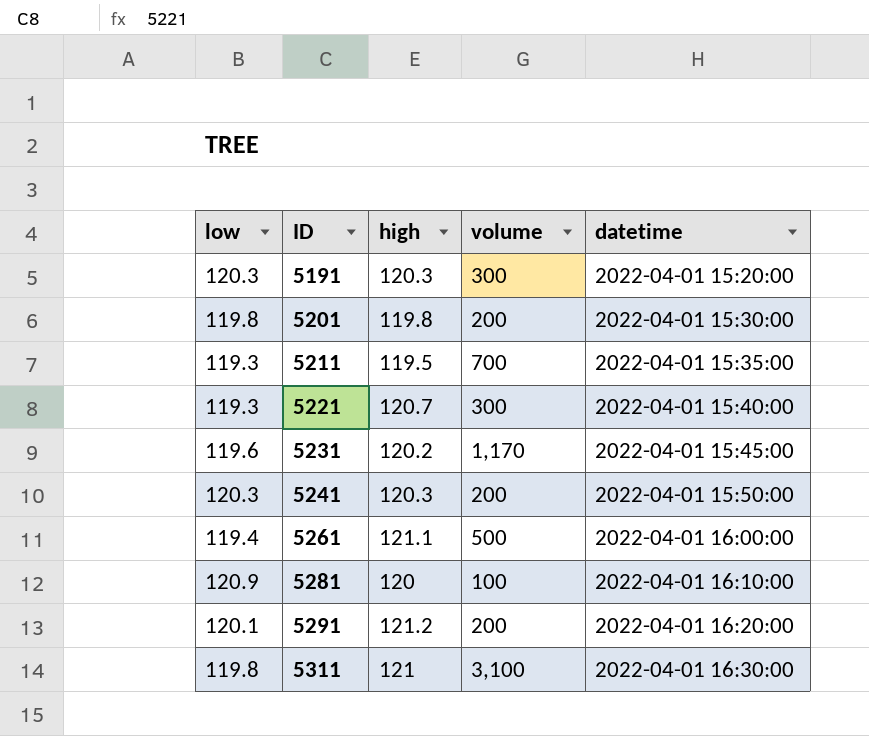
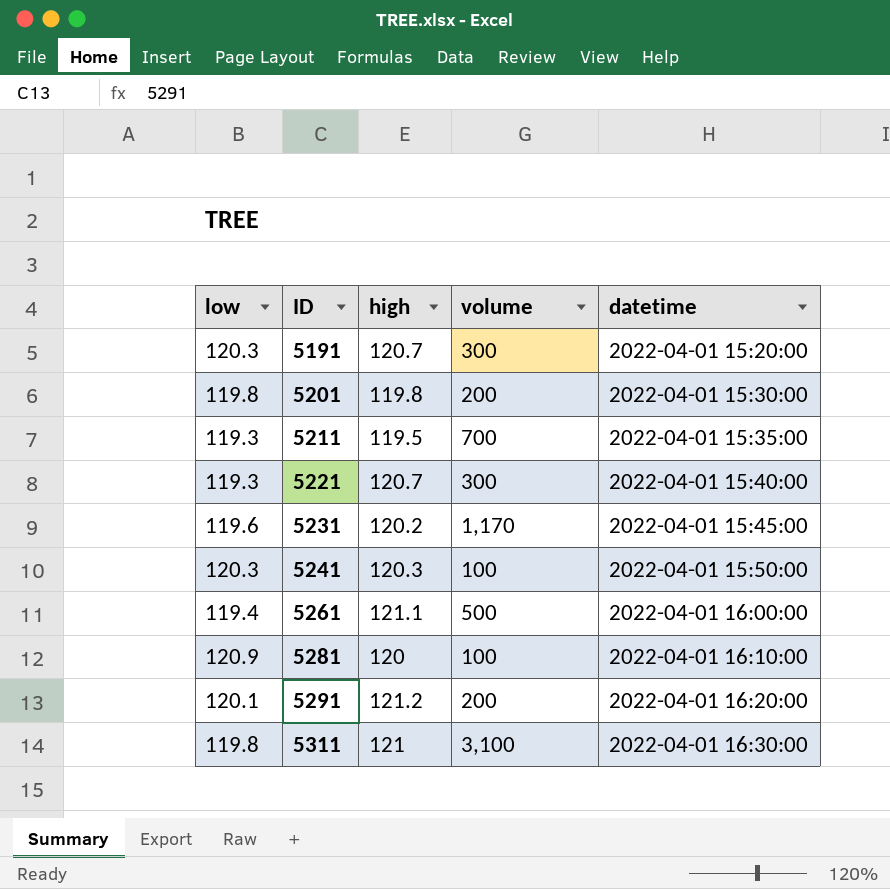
5191 | high: 120.3 -> 120.7
5241 | volume: 200 -> 100

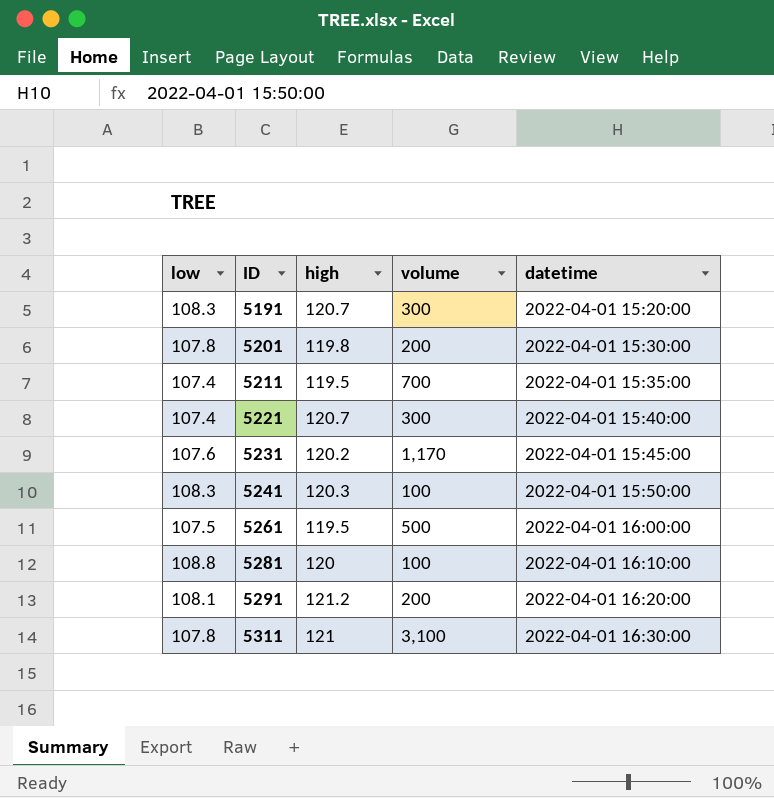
5191 | low: 120.3 -> 108.3
5201 | low: 119.8 -> 107.8
5211 | low: 119.3 -> 107.4
5221 | low: 119.3 -> 107.4
5231 | low: 119.6 -> 107.6
5241 | low: 120.3 -> 108.3
5261 | low: 119.4 -> 107.5
5261 | high: 121.1 -> 119.5
5281 | low: 120.9 -> 108.8
5291 | low: 120.1 -> 108.1
5311 | low: 119.8 -> 107.8

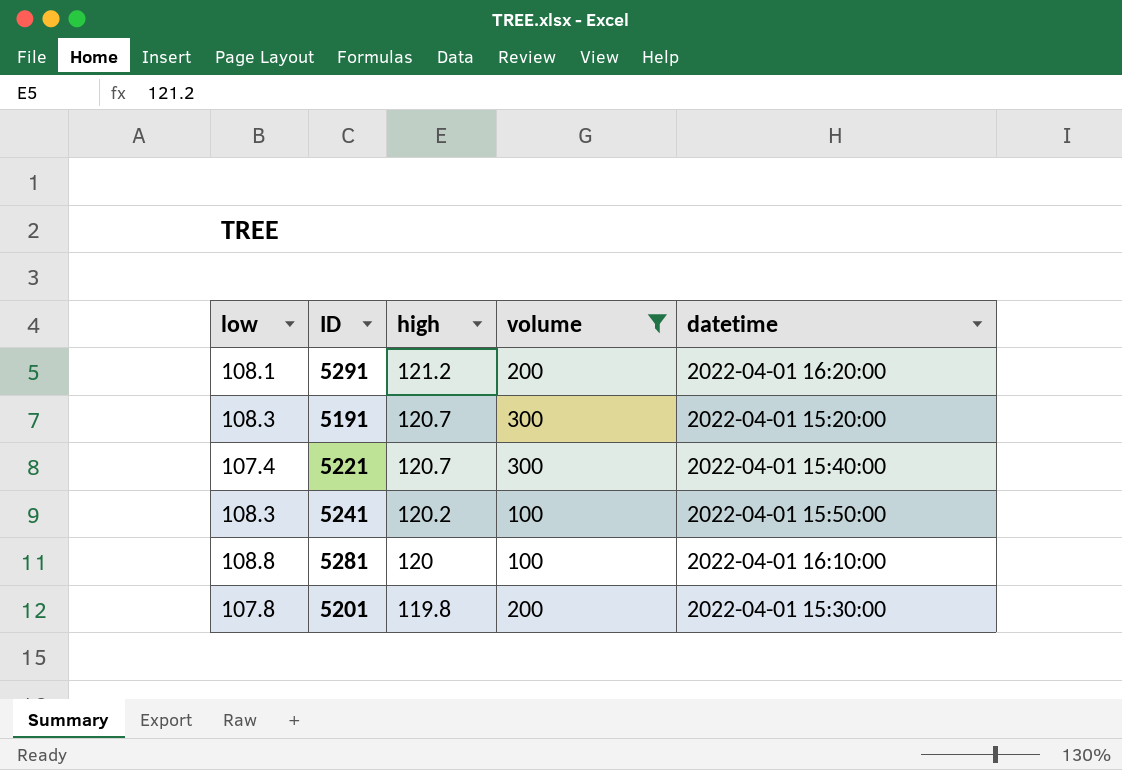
filter: none -> volume <= 300
row order: ID ascending -> high descending
5241 | high: 120.3 -> 120.2

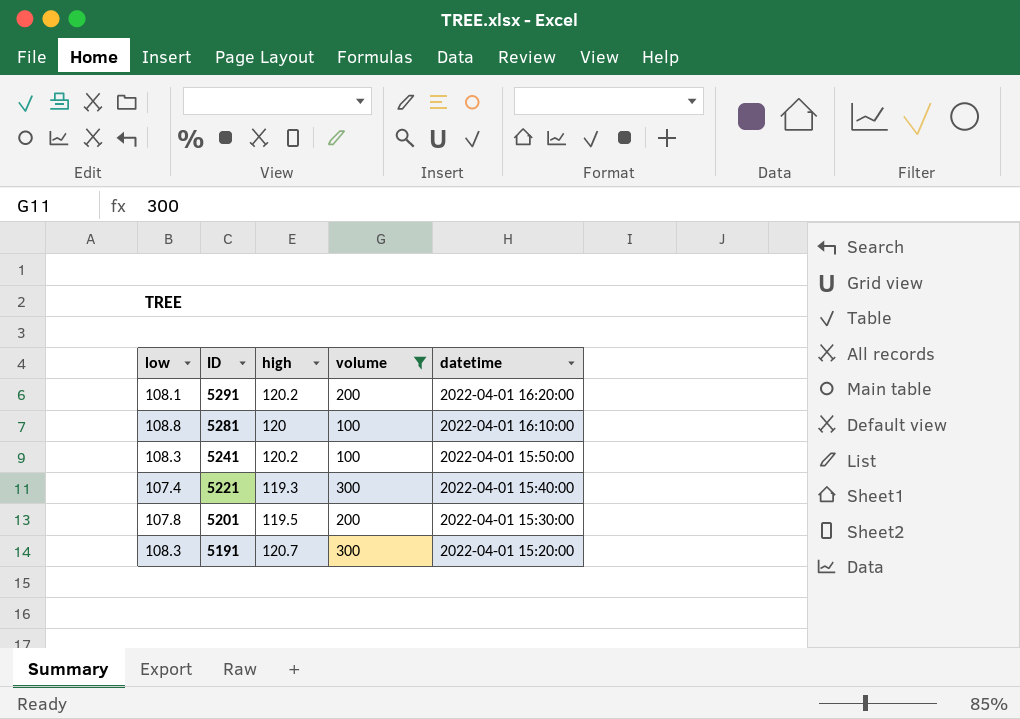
row order: high descending -> ID descending
5291 | high: 121.2 -> 120.2
5221 | high: 120.7 -> 119.3
5201 | high: 119.8 -> 119.5

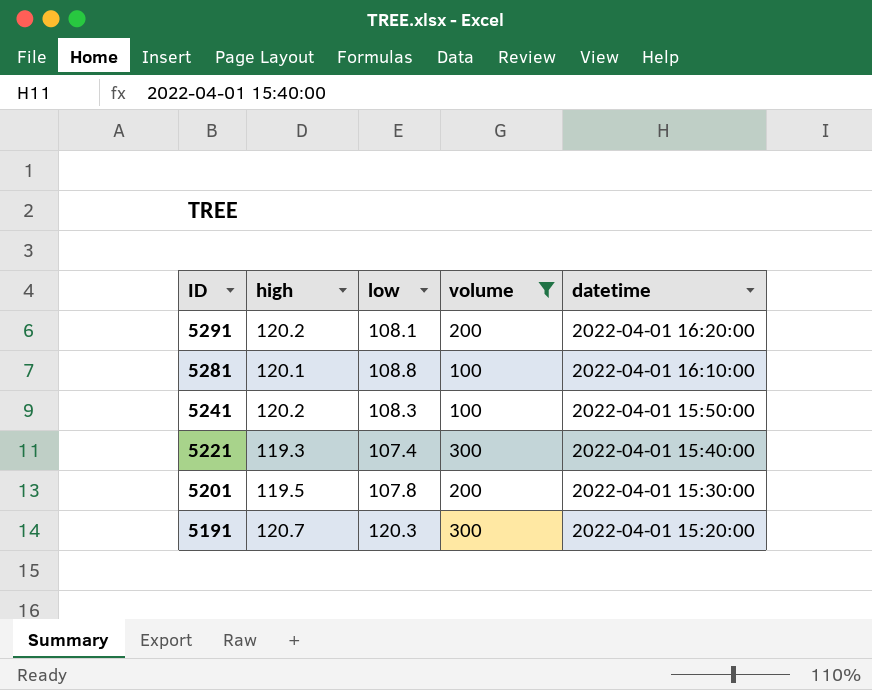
column low | position: 1 -> 3
5281 | high: 120 -> 120.1
5191 | low: 108.3 -> 120.3

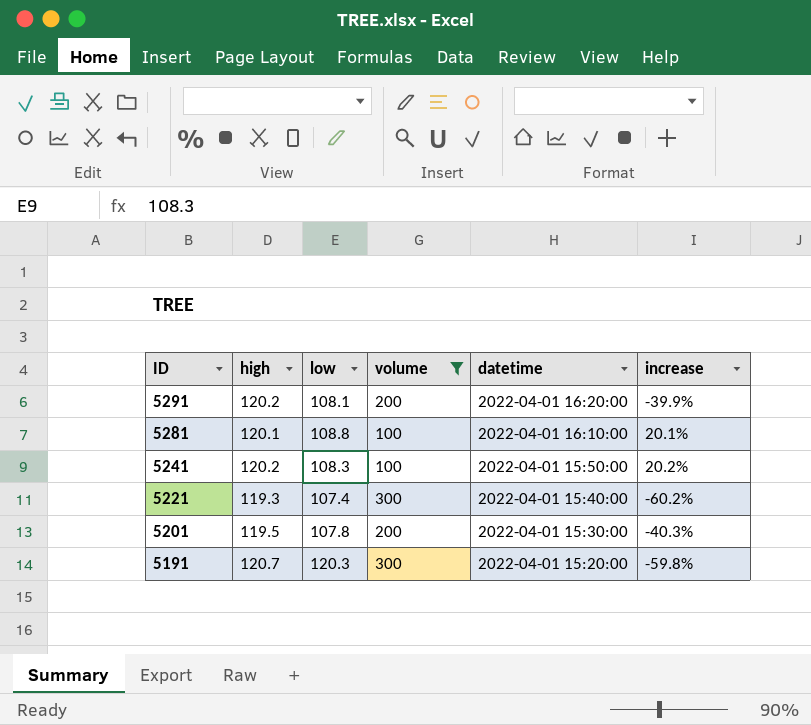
column increase | formula: none -> ([high] - [volume]) / [volume]

